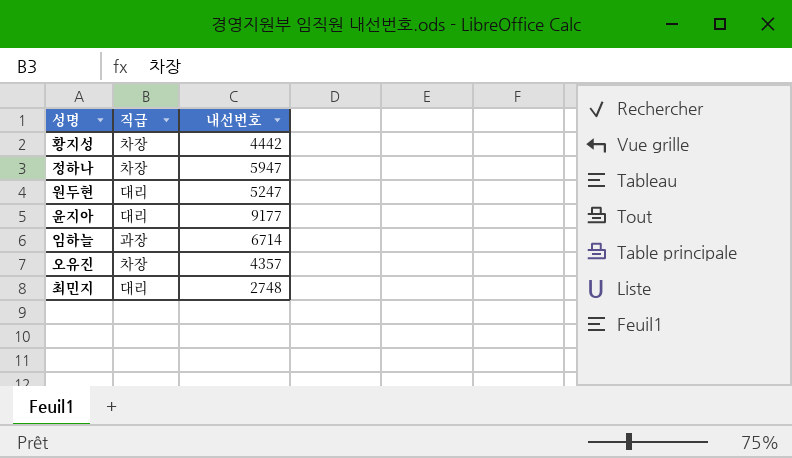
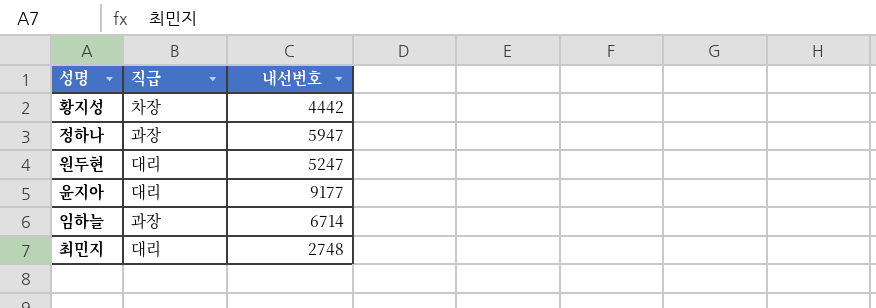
row 오유진: 차장 | 4357 -> none
정하나 | 직급: 차장 -> 과장

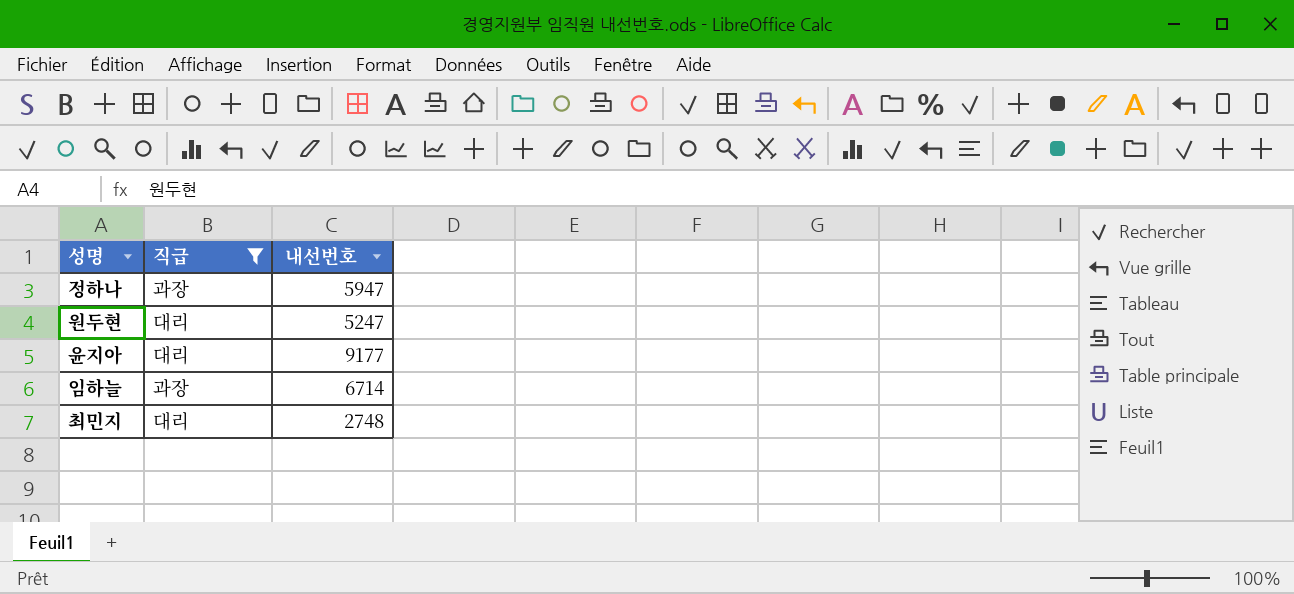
filter: none -> 직급 != 차장

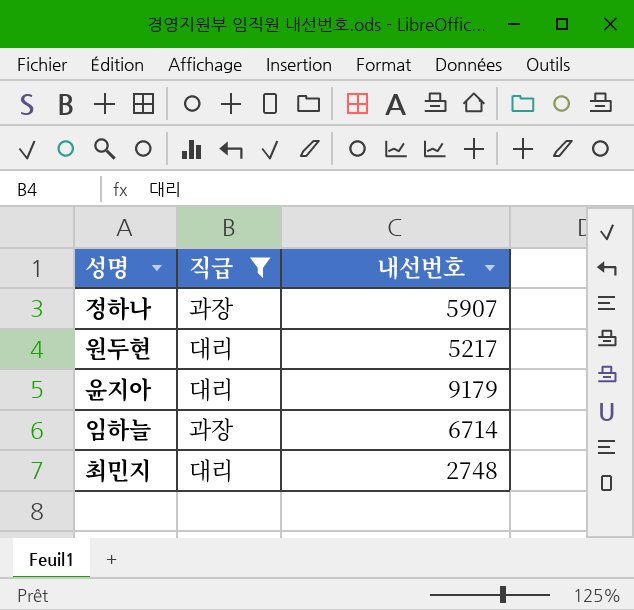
정하나 | 내선번호: 5947 -> 5907
원두현 | 내선번호: 5247 -> 5217
윤지아 | 내선번호: 9177 -> 9179

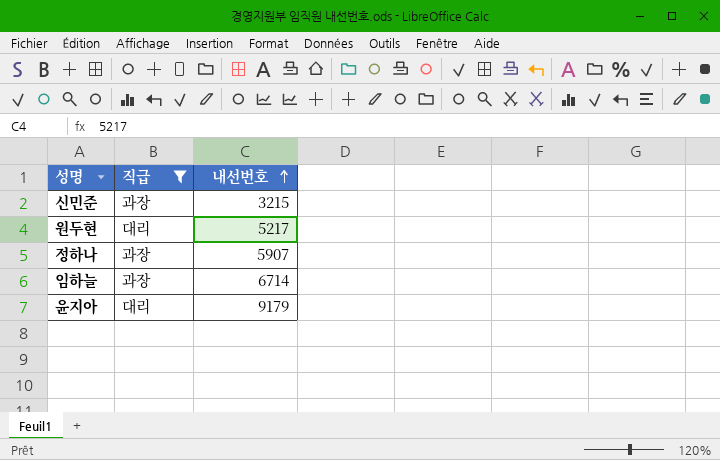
row order: none -> 내선번호 ascending
row 최민지: 대리 | 2748 -> none
row 신민준: none -> 과장 | 3215

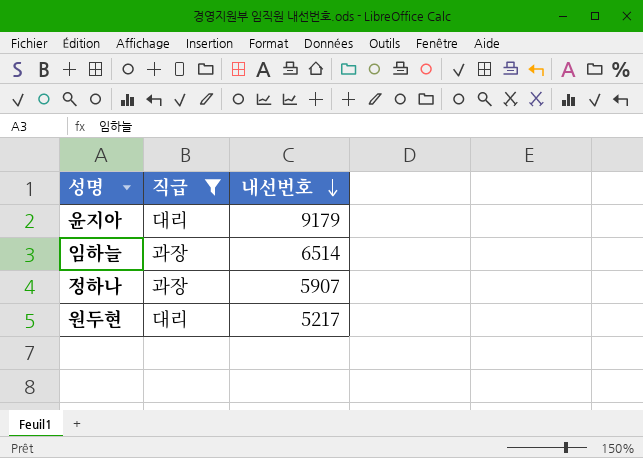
row order: 내선번호 ascending -> 내선번호 descending
row 신민준: 과장 | 3215 -> none
임하늘 | 내선번호: 6714 -> 6514

